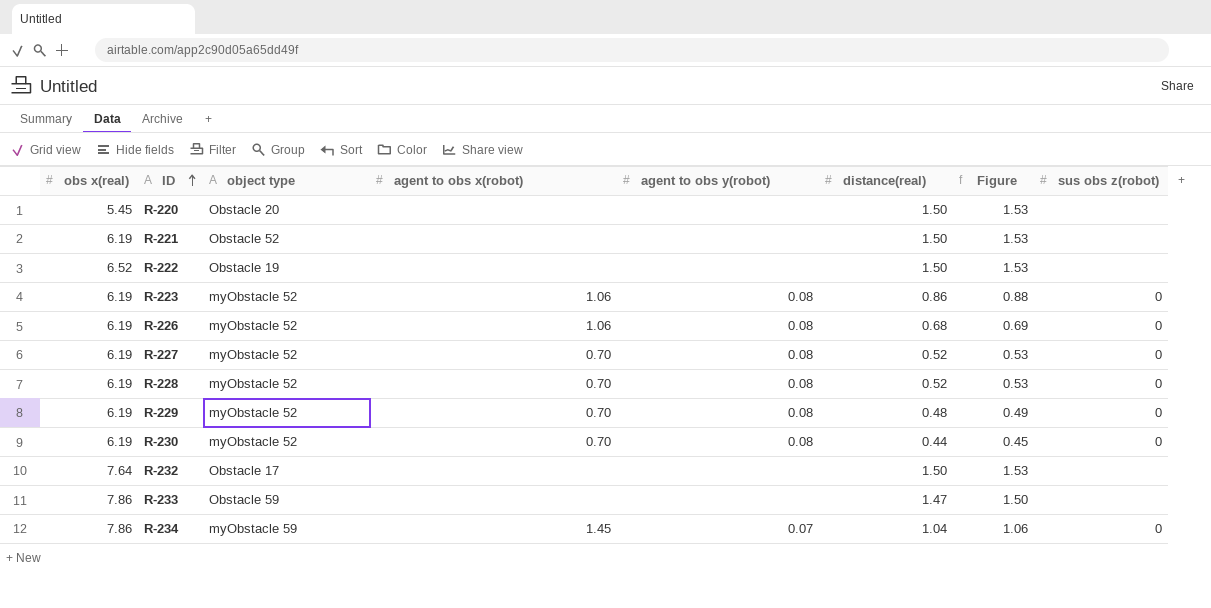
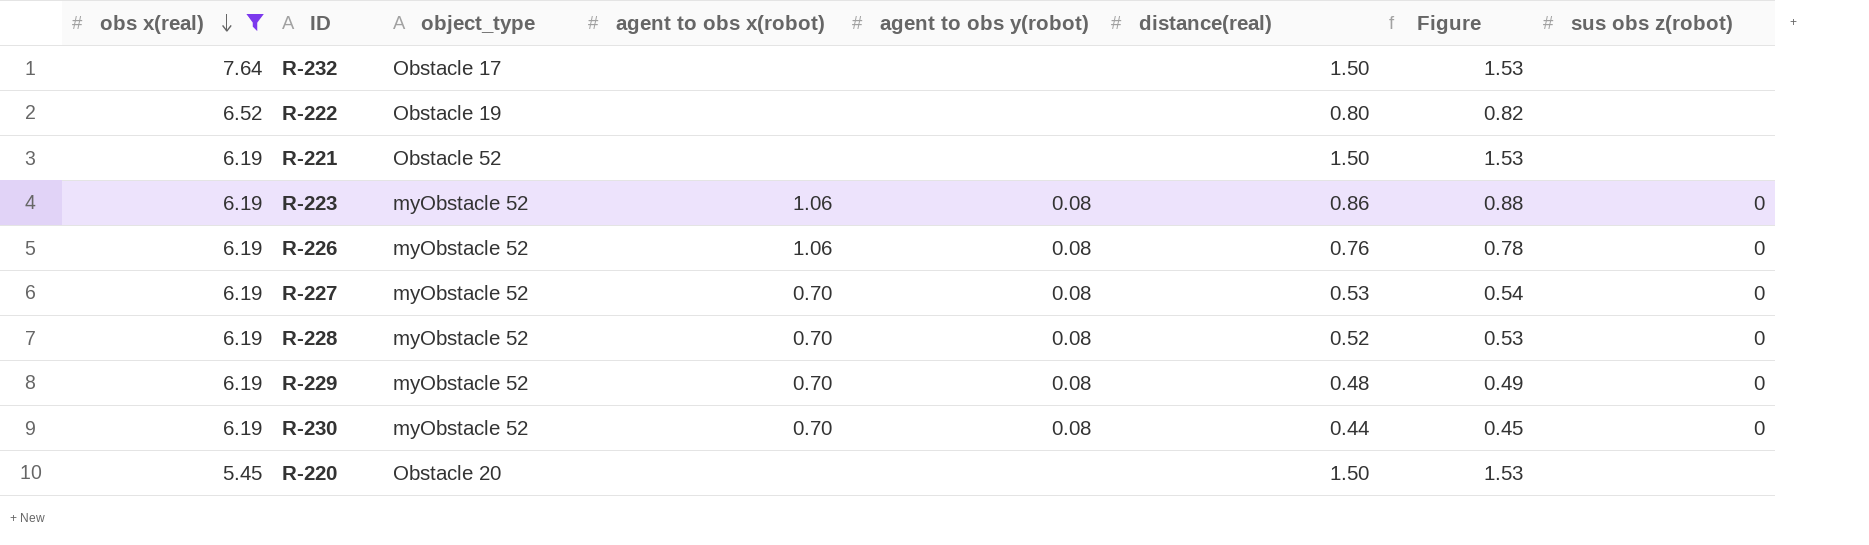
filter: none -> obs x(real) != 7.86
row order: ID ascending -> obs x(real) descending
column name: object type -> object_type
R-222 | distance(real): 1.50 -> 0.80
R-222 | Figure: 1.53 -> 0.82
R-226 | distance(real): 0.68 -> 0.76
R-226 | Figure: 0.69 -> 0.78
R-227 | distance(real): 0.52 -> 0.53
R-227 | Figure: 0.53 -> 0.54

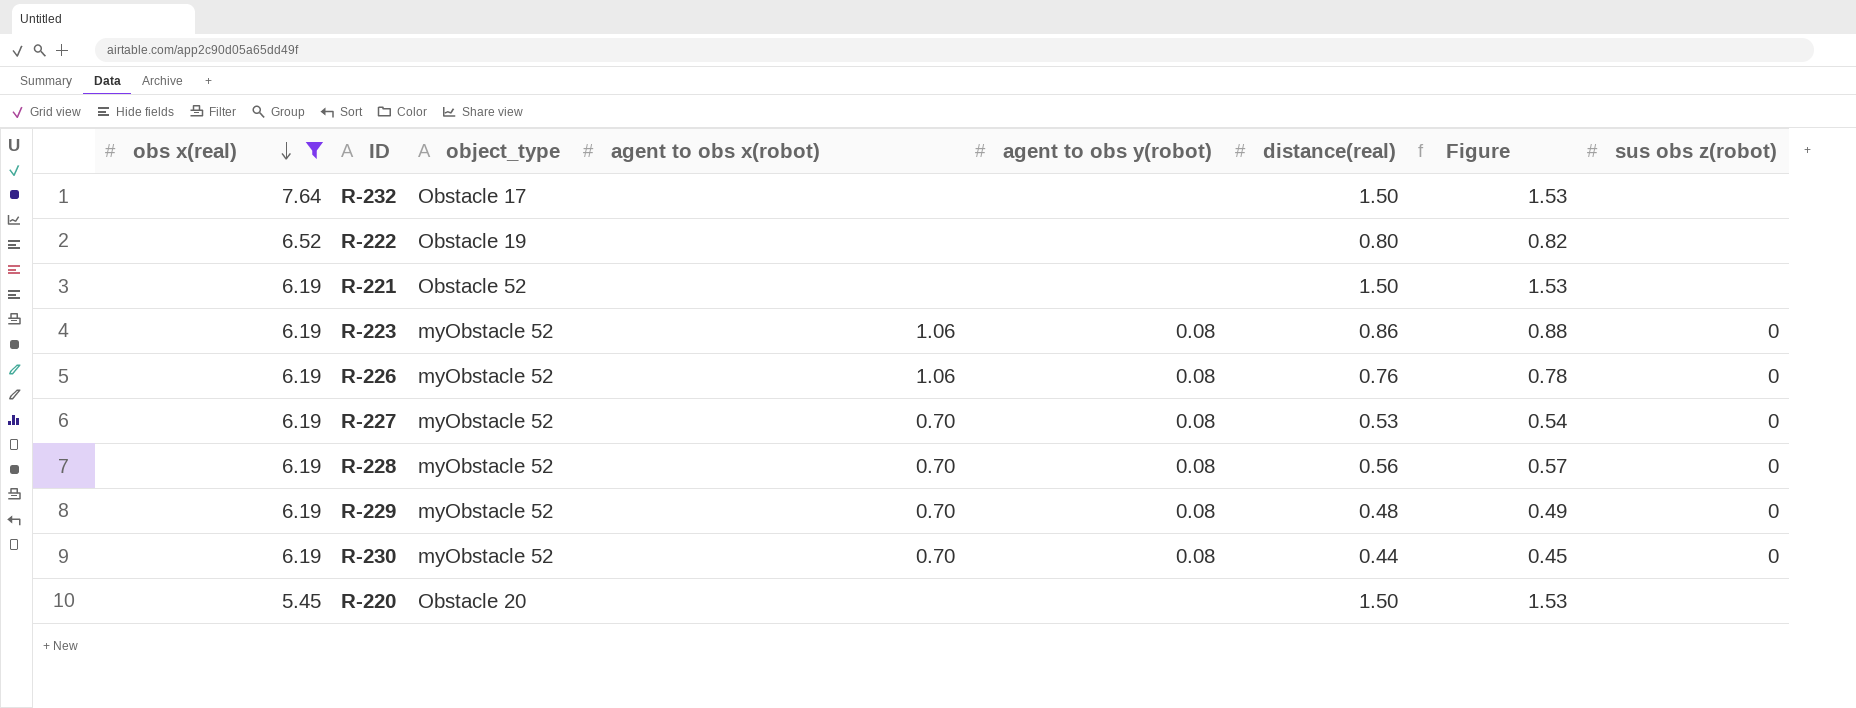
R-228 | distance(real): 0.52 -> 0.56
R-228 | Figure: 0.53 -> 0.57

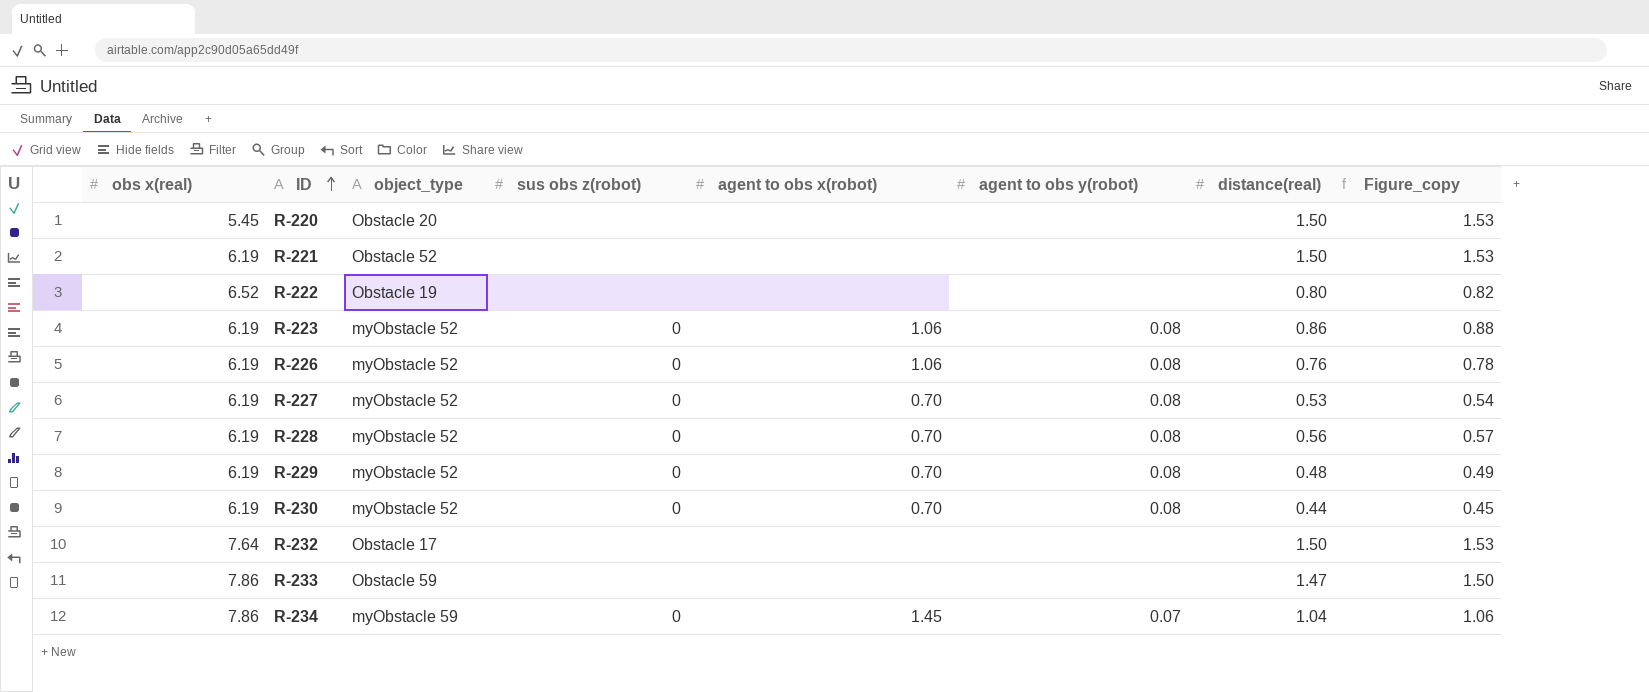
filter: obs x(real) != 7.86 -> none
row order: obs x(real) descending -> ID ascending
column sus obs z(robot) | position: 8 -> 4
column name: Figure -> Figure_copy

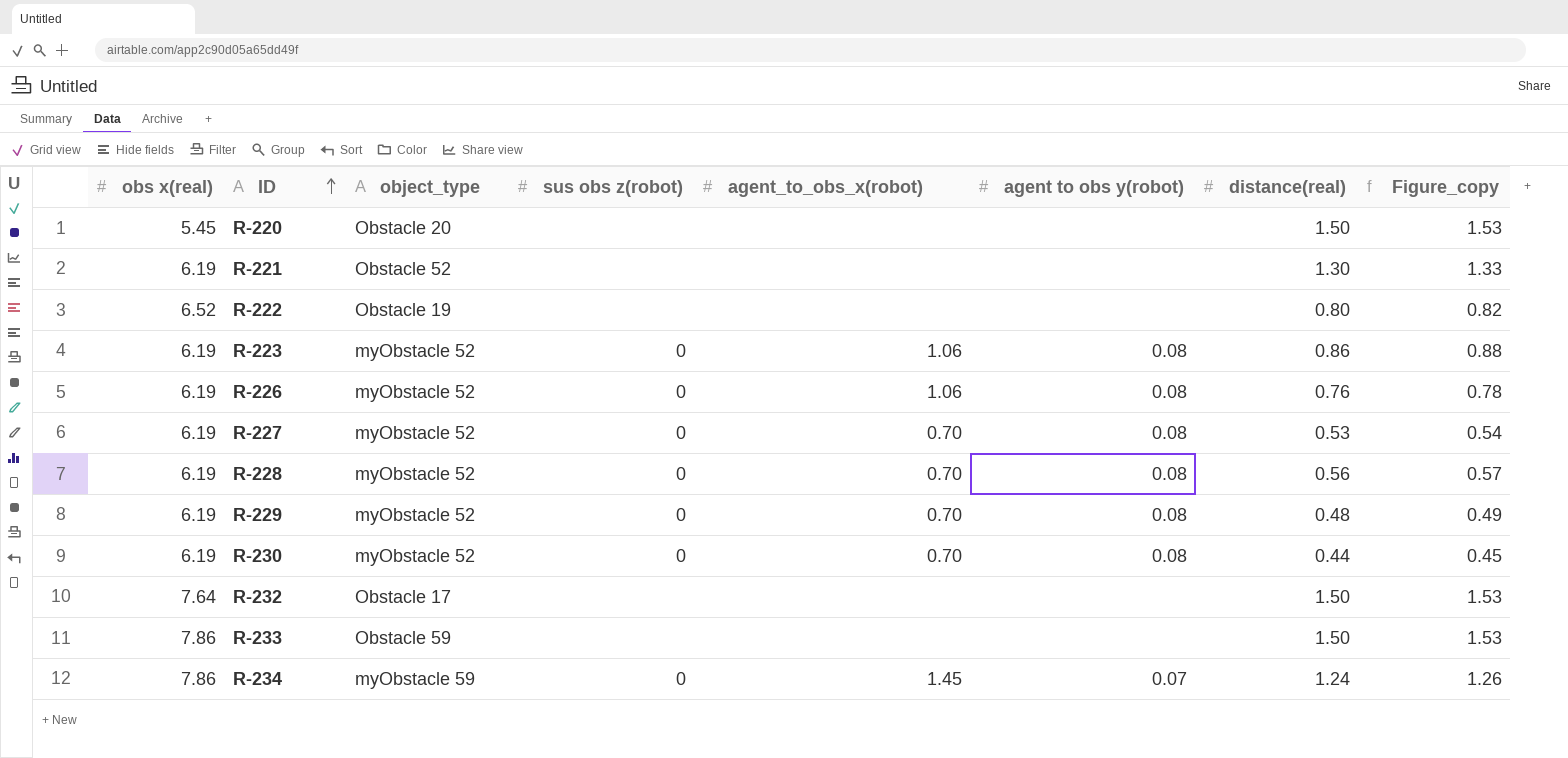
column name: agent to obs x(robot) -> agent_to_obs_x(robot)
R-221 | distance(real): 1.50 -> 1.30
R-221 | Figure_copy: 1.53 -> 1.33
R-233 | distance(real): 1.47 -> 1.50
R-233 | Figure_copy: 1.50 -> 1.53
R-234 | distance(real): 1.04 -> 1.24
R-234 | Figure_copy: 1.06 -> 1.26

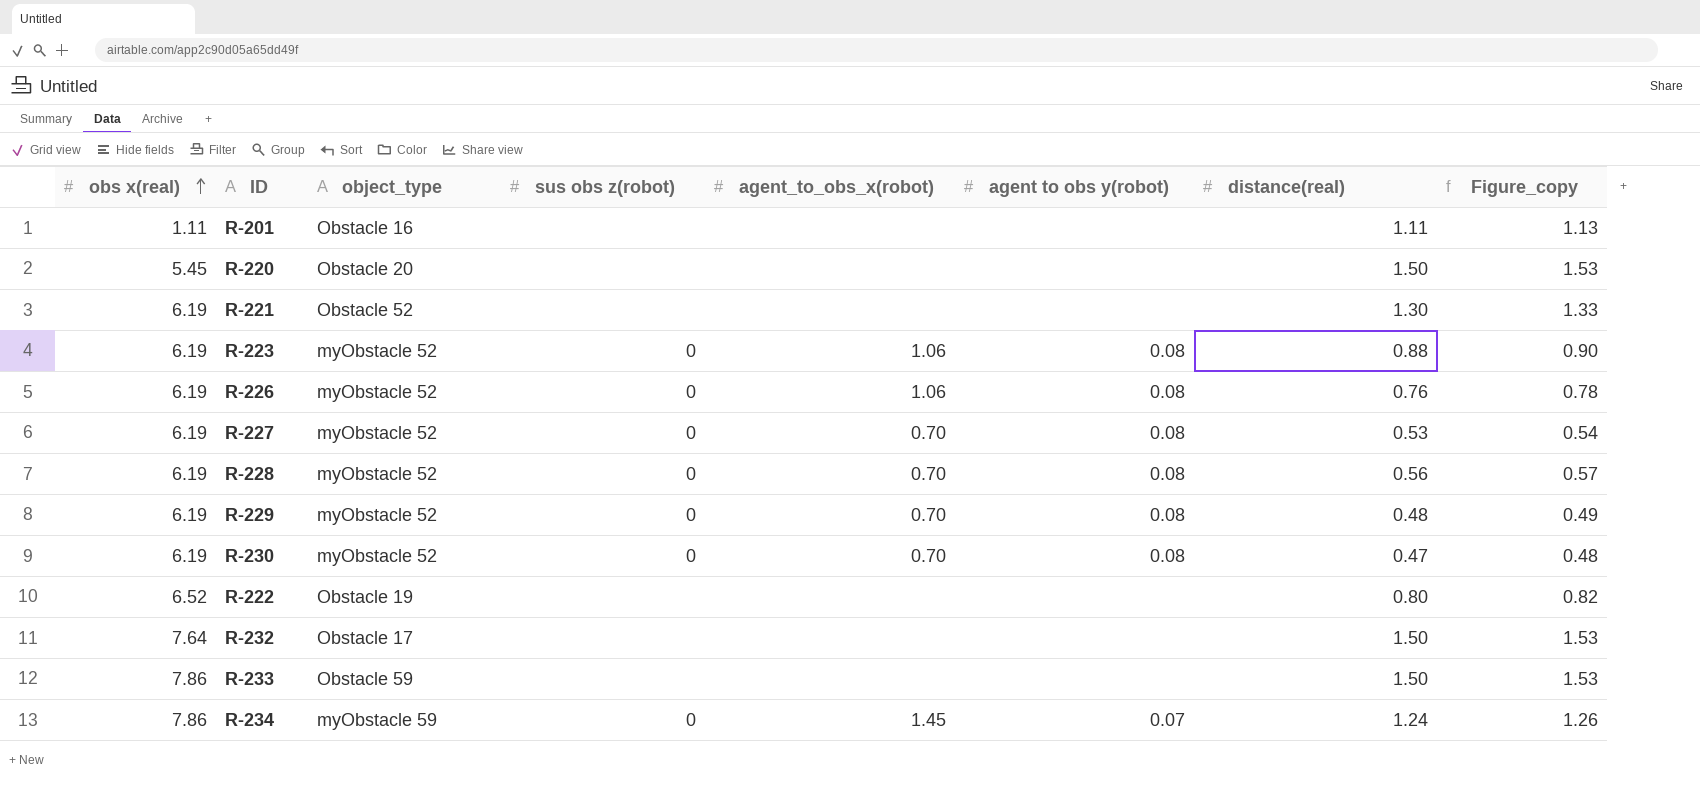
row order: ID ascending -> obs x(real) ascending
row R-201: none -> 1.11 | Obstacle 16 | none | none | none | 1.11 | 1.13
R-223 | distance(real): 0.86 -> 0.88
R-223 | Figure_copy: 0.88 -> 0.90
R-230 | distance(real): 0.44 -> 0.47
R-230 | Figure_copy: 0.45 -> 0.48

